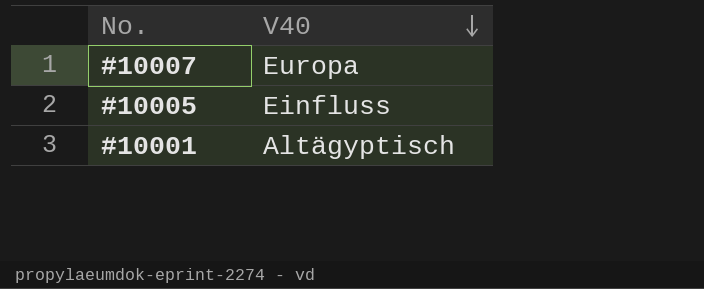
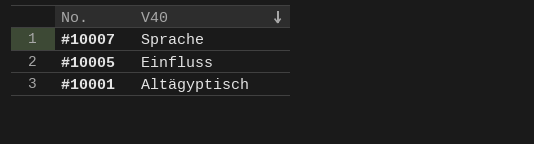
#10007 | V40: Europa -> Sprache

